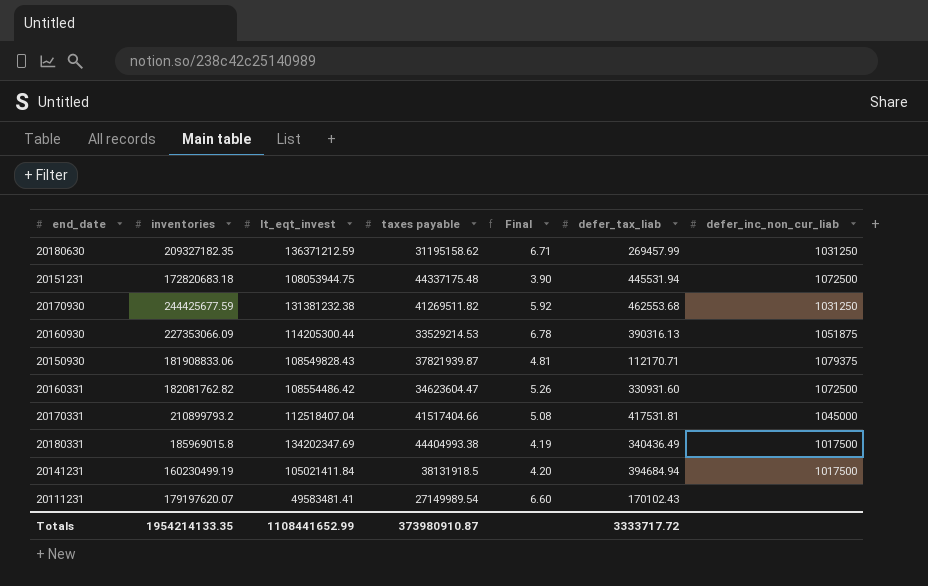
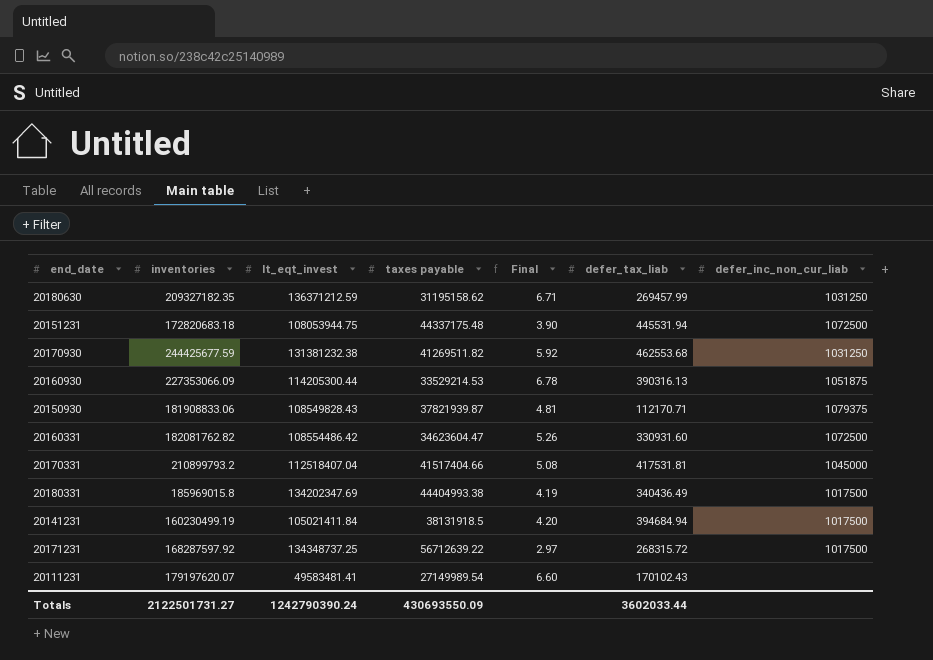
row 20171231: none -> 168287597.92 | 134348737.25 | 56712639.22 | 2.97 | 268315.72 | 1017500
Totals | inventories: 1954214133.35 -> 2122501731.27
Totals | lt_eqt_invest: 1108441652.99 -> 1242790390.24
Totals | taxes payable: 373980910.87 -> 430693550.09
Totals | defer_tax_liab: 3333717.72 -> 3602033.44

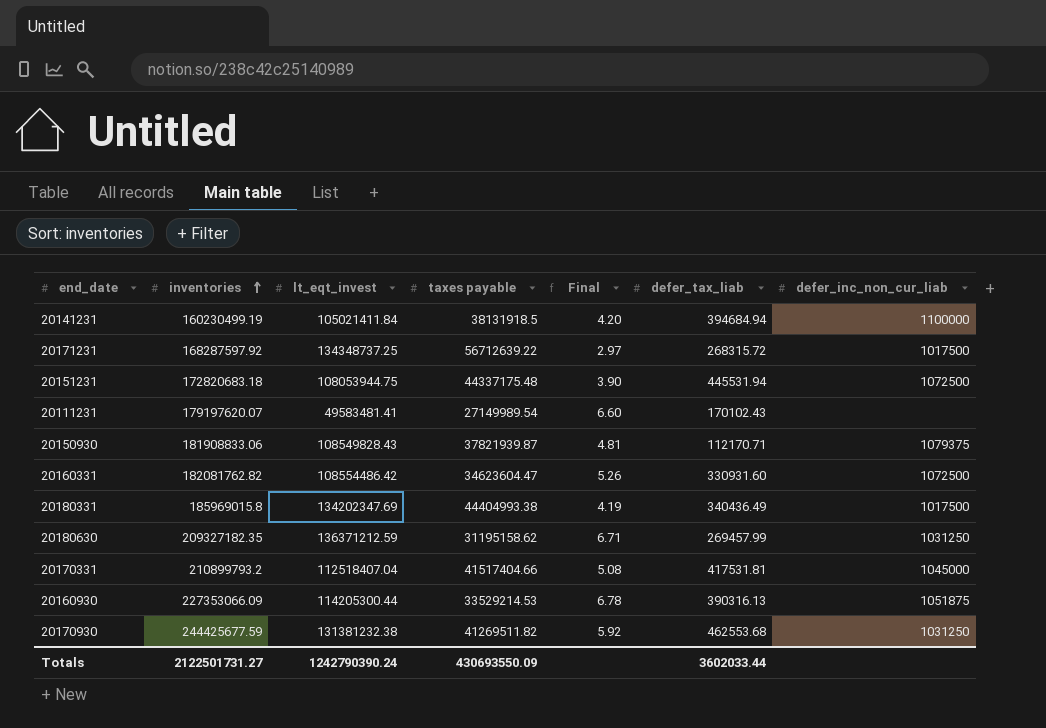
row order: none -> inventories ascending
20141231 | defer_inc_non_cur_liab: 1017500 -> 1100000

